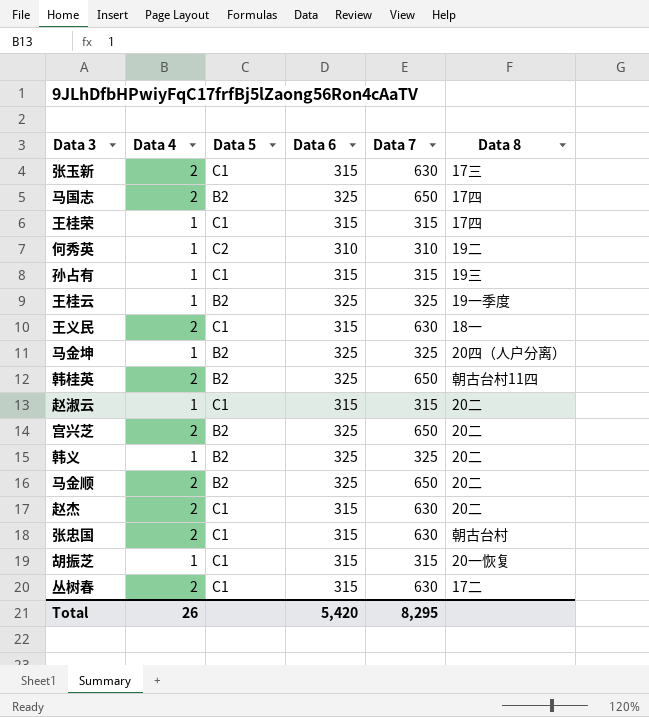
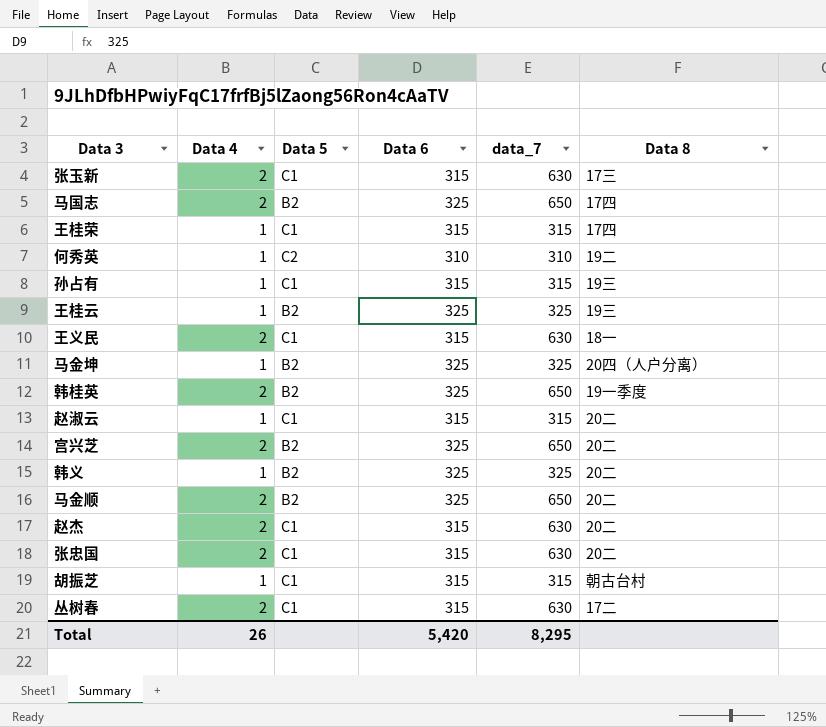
column name: Data 7 -> data_7
王桂云 | Data 8: 19一季度 -> 19三
韩桂英 | Data 8: 朝古台村11四 -> 19一季度
张忠国 | Data 8: 朝古台村 -> 20二
胡振芝 | Data 8: 20一恢复 -> 朝古台村

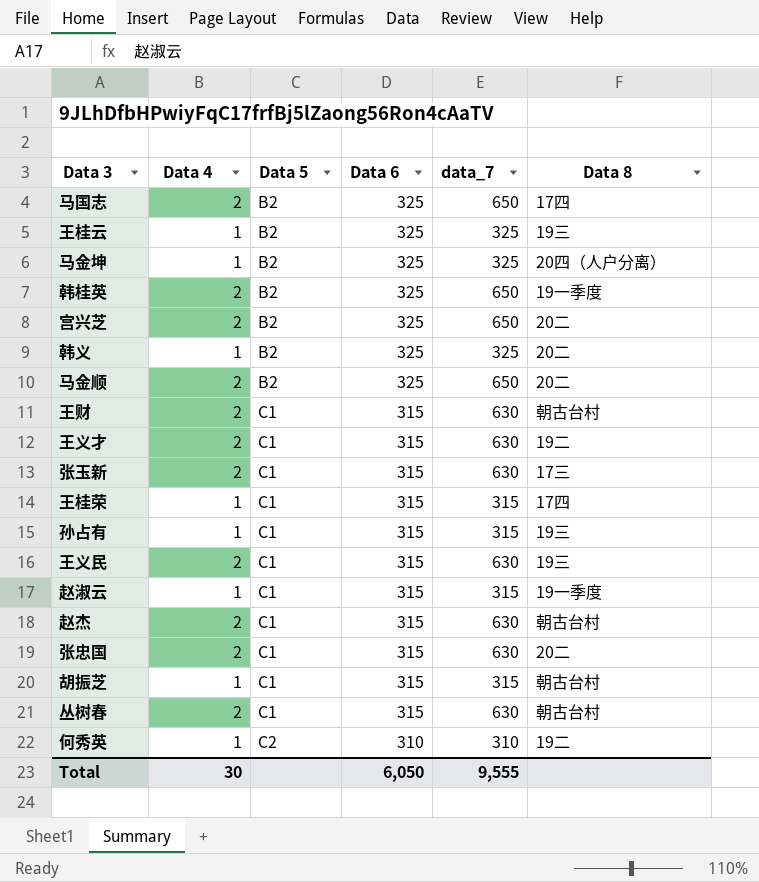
row order: none -> Data 5 ascending
row 王财: none -> 2 | C1 | 315 | 630 | 朝古台村
row 王义才: none -> 2 | C1 | 315 | 630 | 19二
王义民 | Data 8: 18一 -> 19三
赵淑云 | Data 8: 20二 -> 19一季度
赵杰 | Data 8: 20二 -> 朝古台村
丛树春 | Data 8: 17二 -> 朝古台村
Total | Data 4: 26 -> 30
Total | Data 6: 5,420 -> 6,050
Total | data_7: 8,295 -> 9,555

